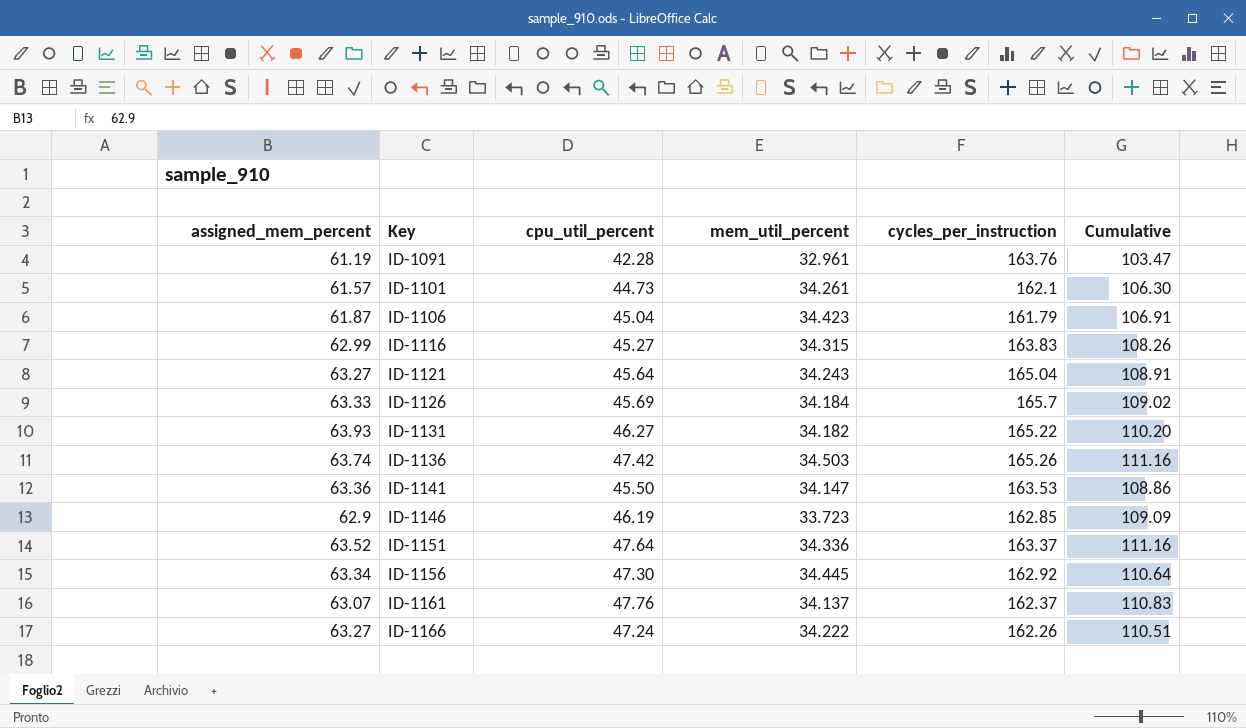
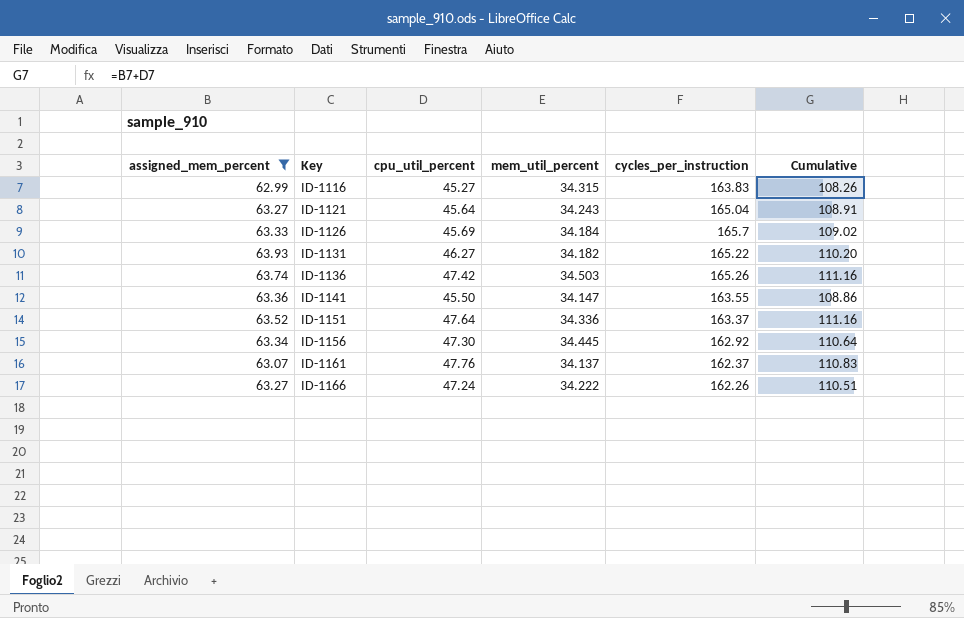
filter: none -> assigned_mem_percent >= 62.99
ID-1141 | cycles_per_instruction: 163.53 -> 163.55

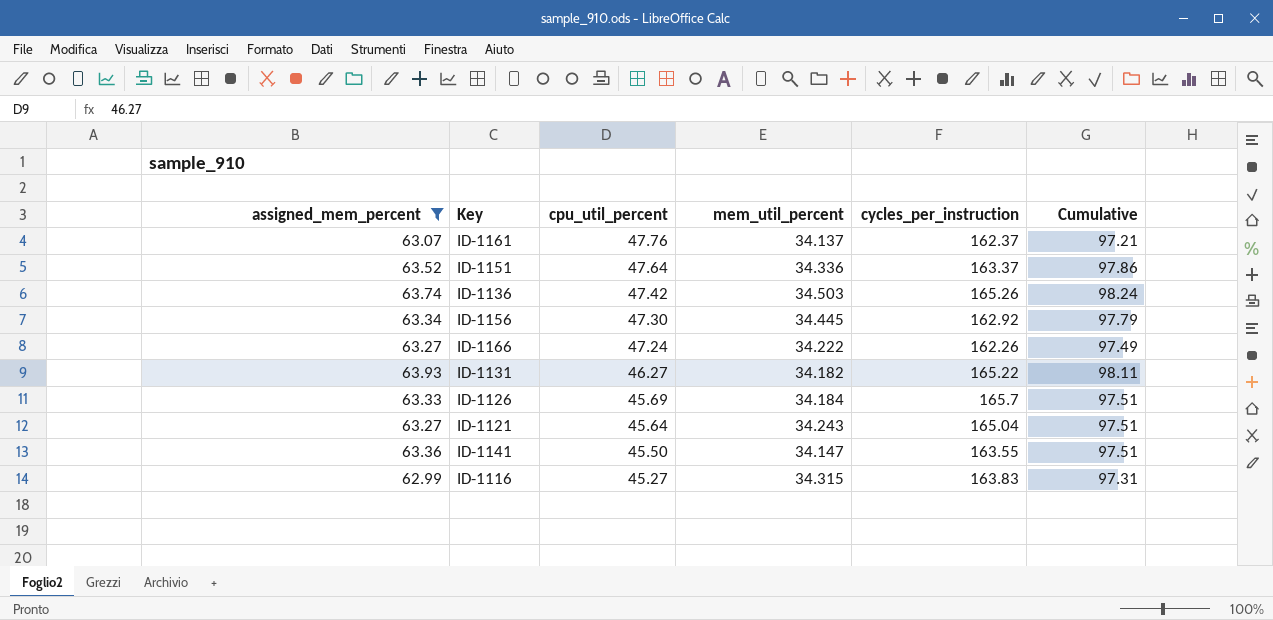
row order: Key ascending -> cpu_util_percent descending
column Cumulative | formula: [assigned_mem_percent] + [cpu_util_percent] -> [assigned_mem_percent] + [mem_util_percent]

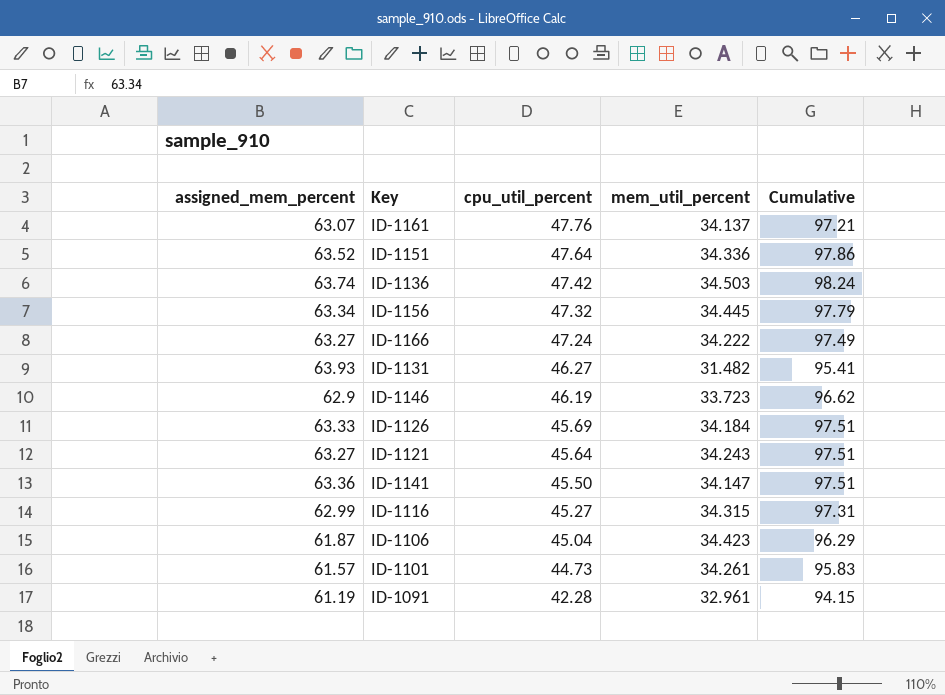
filter: assigned_mem_percent >= 62.99 -> none
column cycles_per_instruction | position: 5 -> none
ID-1156 | cpu_util_percent: 47.30 -> 47.32
ID-1131 | mem_util_percent: 34.182 -> 31.482
ID-1131 | Cumulative: 98.11 -> 95.41

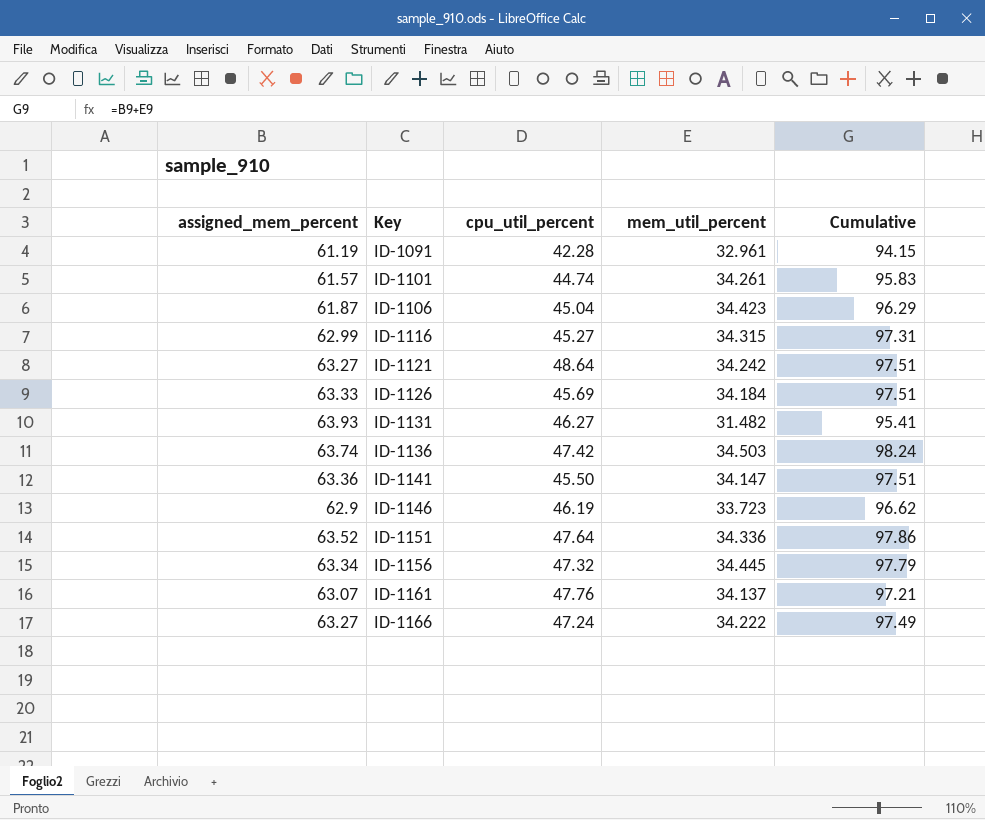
row order: cpu_util_percent descending -> Key ascending
ID-1101 | cpu_util_percent: 44.73 -> 44.74
ID-1121 | cpu_util_percent: 45.64 -> 48.64
ID-1121 | mem_util_percent: 34.243 -> 34.242

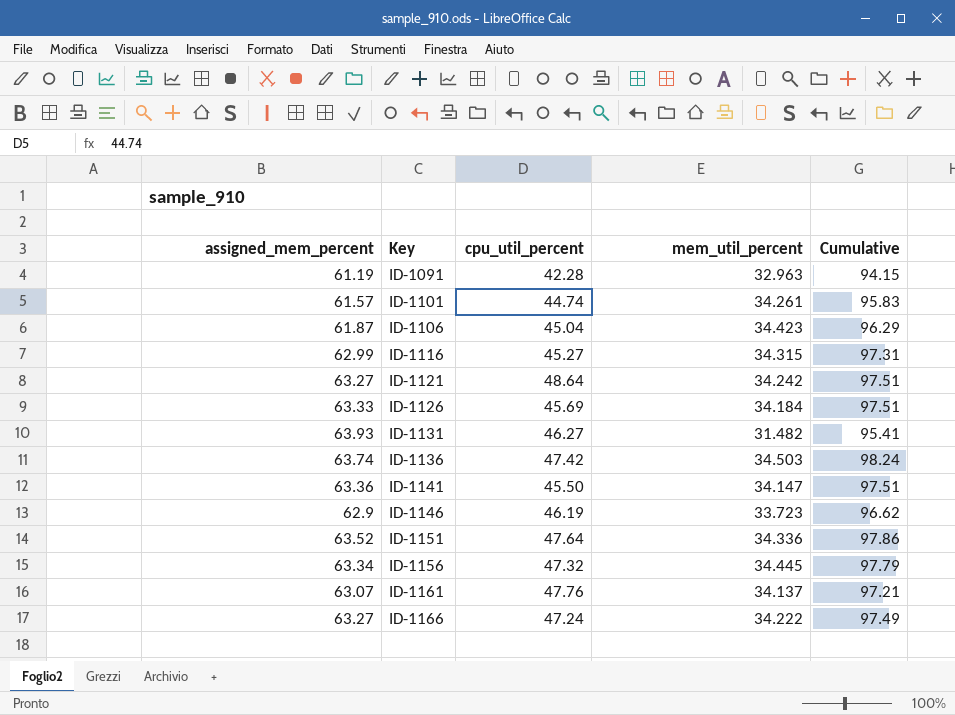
ID-1091 | mem_util_percent: 32.961 -> 32.963

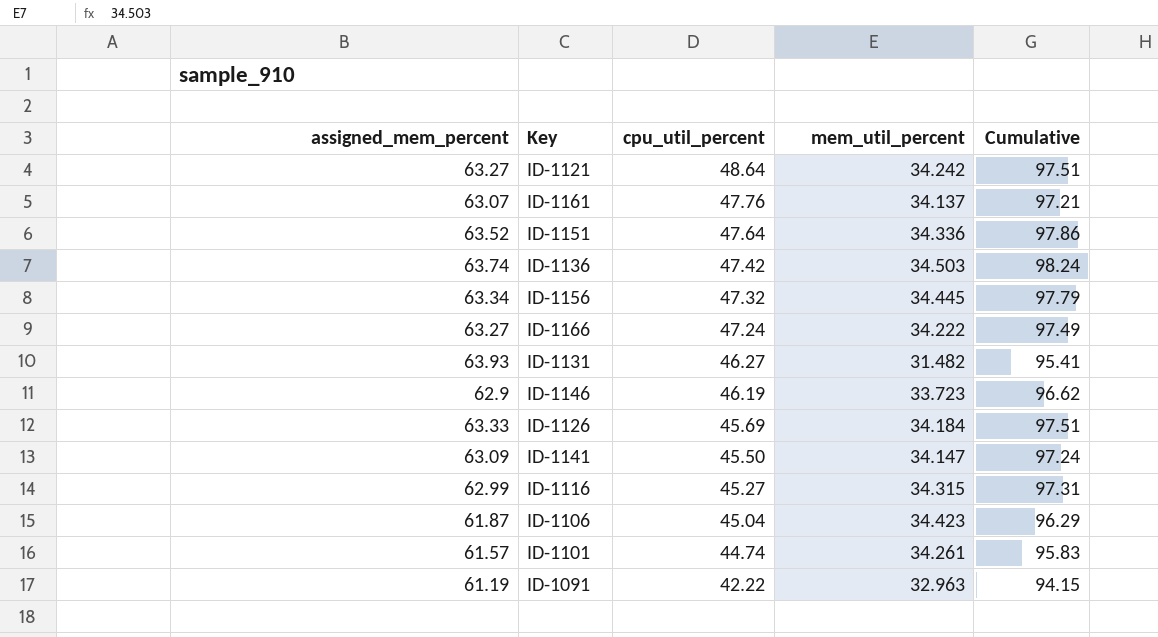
row order: Key ascending -> cpu_util_percent descending
ID-1141 | assigned_mem_percent: 63.36 -> 63.09
ID-1141 | Cumulative: 97.51 -> 97.24
ID-1091 | cpu_util_percent: 42.28 -> 42.22

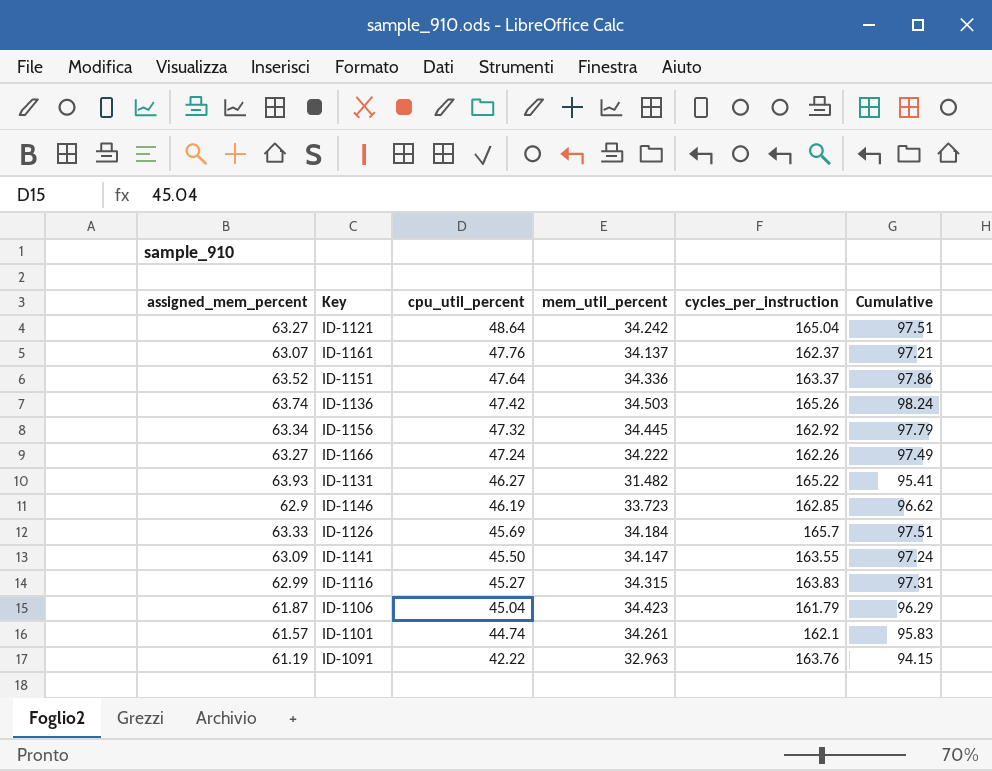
column cycles_per_instruction | position: none -> 5

